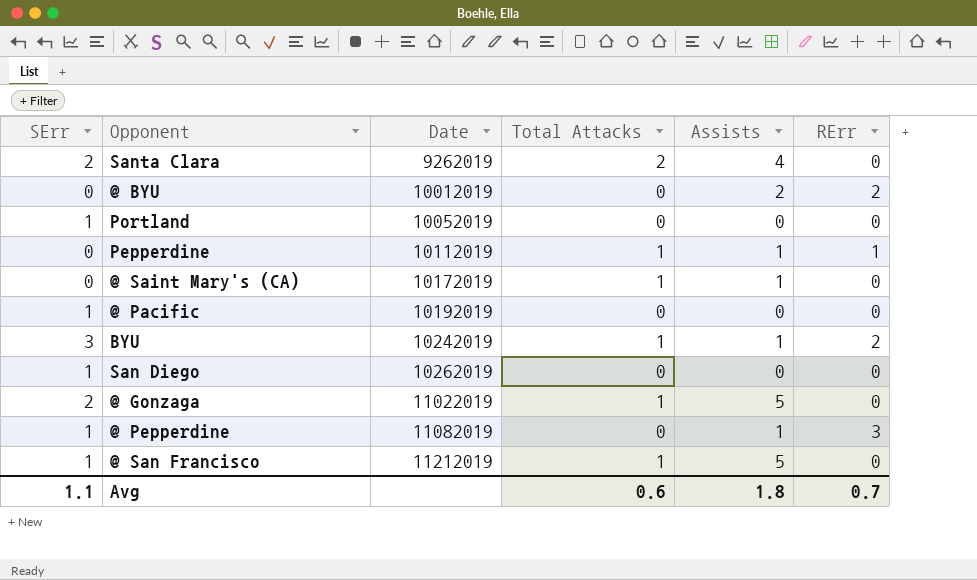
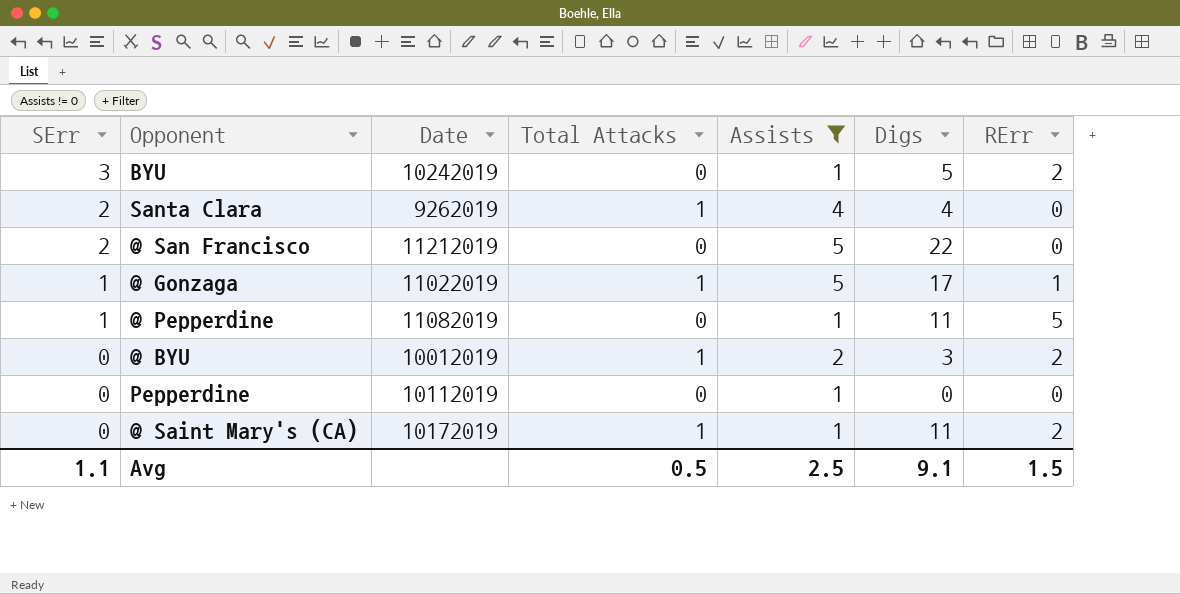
filter: none -> Assists != 0
row order: Date ascending -> SErr descending
column Digs | position: none -> 6
BYU | Total Attacks: 1 -> 0
Santa Clara | Total Attacks: 2 -> 1
@ San Francisco | SErr: 1 -> 2
@ San Francisco | Total Attacks: 1 -> 0
@ Gonzaga | SErr: 2 -> 1
@ Gonzaga | RErr: 0 -> 1
@ Pepperdine | RErr: 3 -> 5
@ BYU | Total Attacks: 0 -> 1
Pepperdine | Total Attacks: 1 -> 0
Pepperdine | RErr: 1 -> 0
@ Saint Mary's (CA) | RErr: 0 -> 2
Avg | Total Attacks: 0.6 -> 0.5
Avg | Assists: 1.8 -> 2.5
Avg | RErr: 0.7 -> 1.5

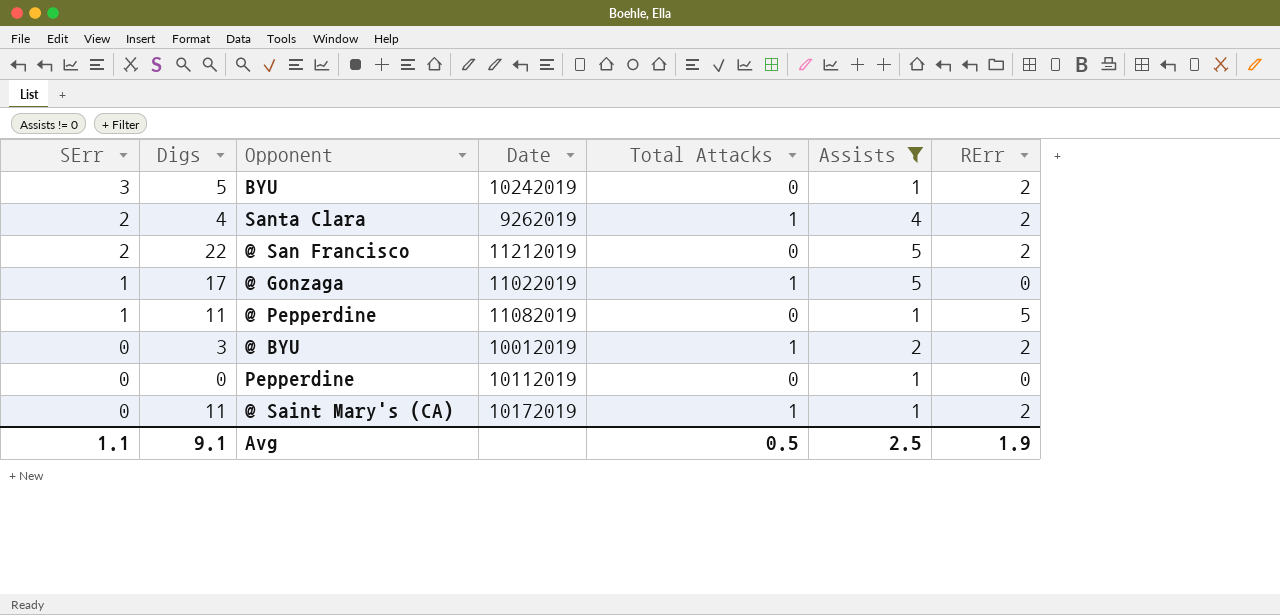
column Digs | position: 6 -> 2
Santa Clara | RErr: 0 -> 2
@ San Francisco | RErr: 0 -> 2
@ Gonzaga | RErr: 1 -> 0
Avg | RErr: 1.5 -> 1.9

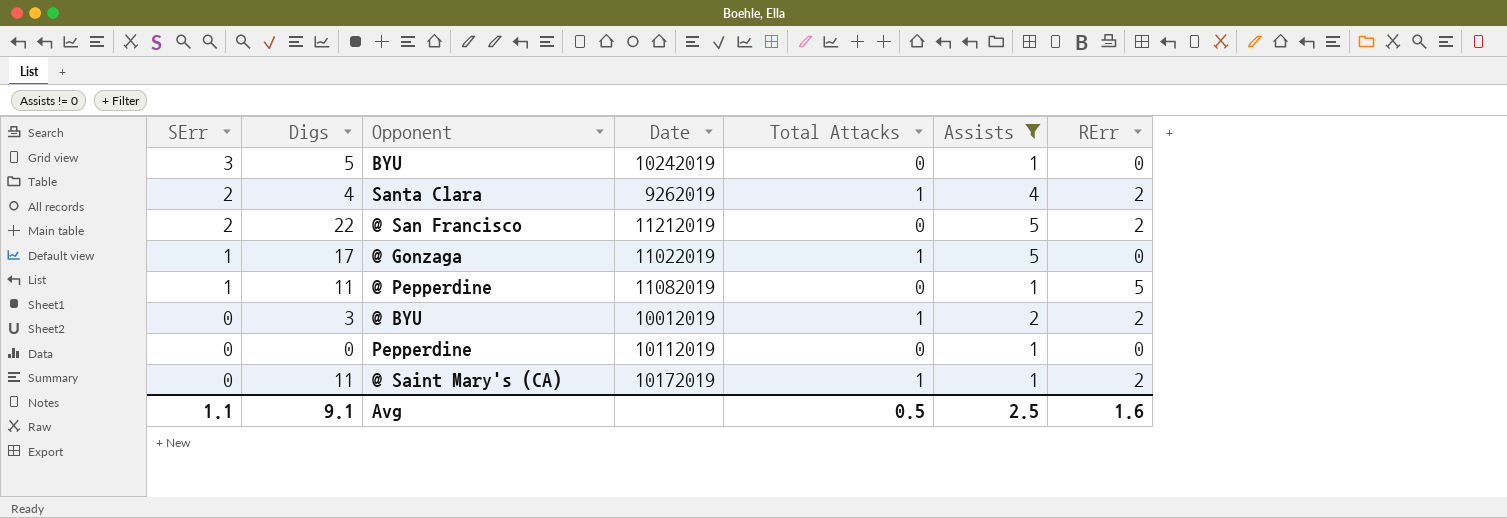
BYU | RErr: 2 -> 0
Avg | RErr: 1.9 -> 1.6

